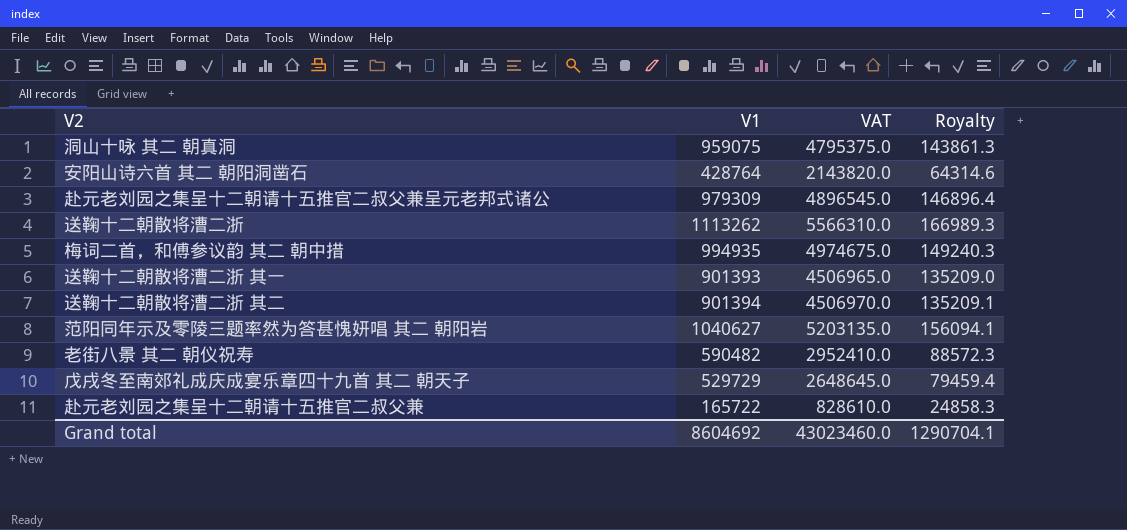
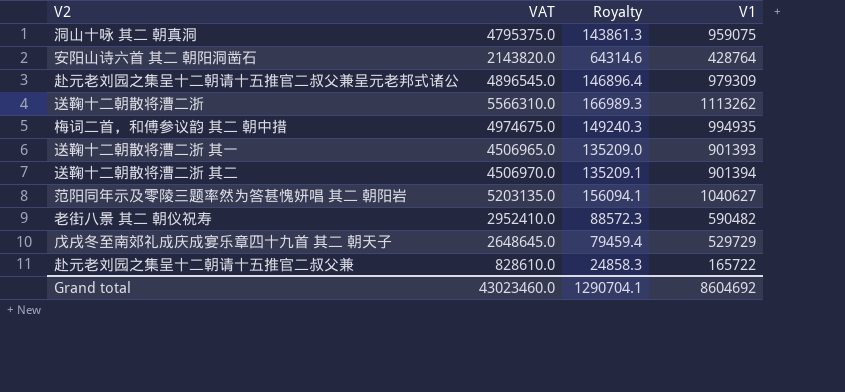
column V1 | position: 2 -> 4

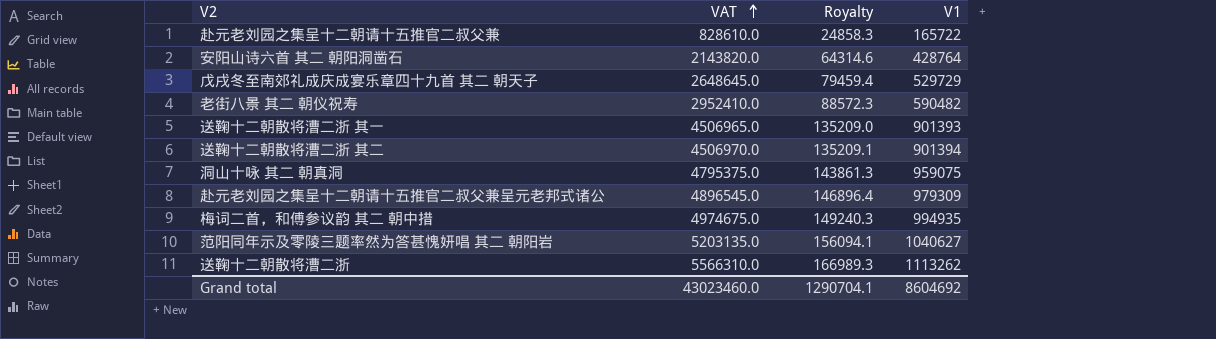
row order: none -> VAT ascending

